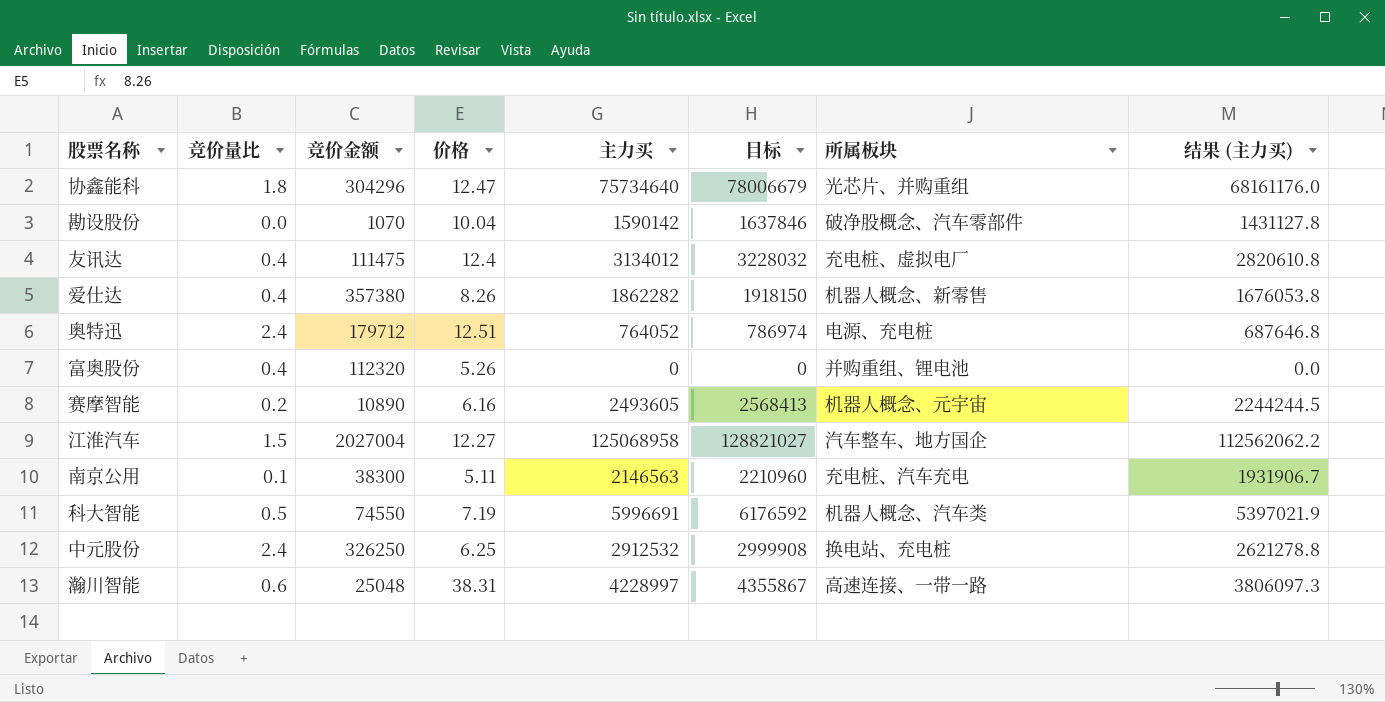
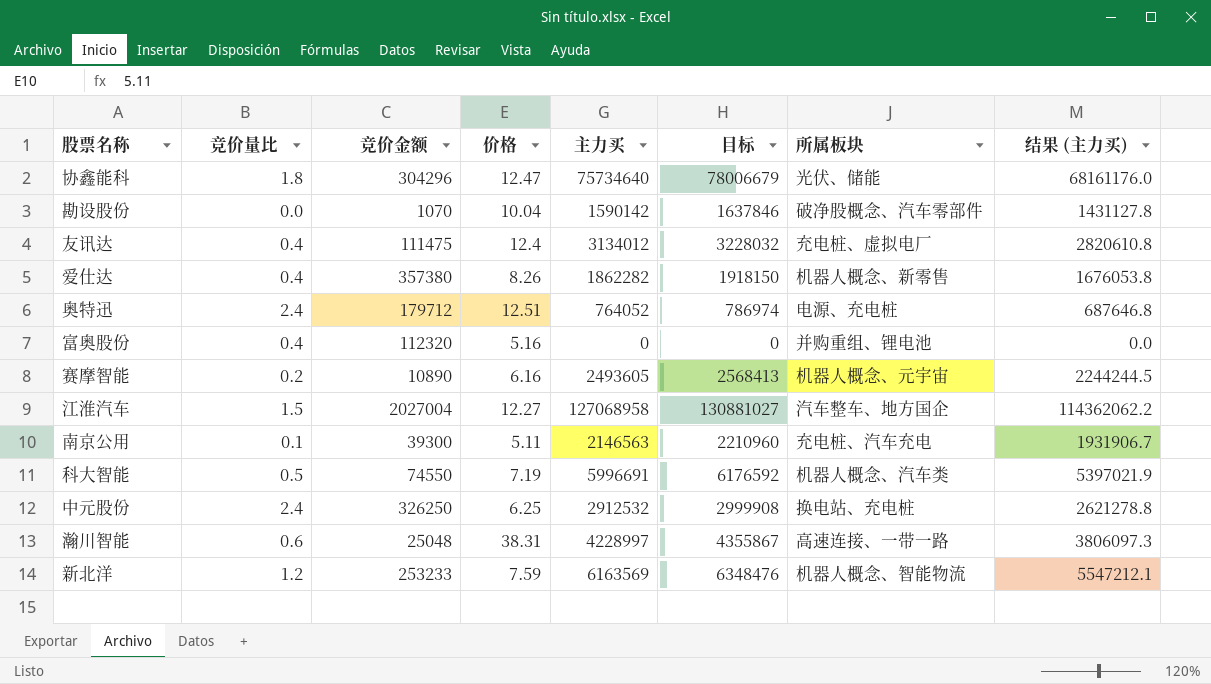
协鑫能科 | 所属板块: 光芯片、并购重组 -> 光伏、储能
富奥股份 | 价格: 5.26 -> 5.16
江淮汽车 | 主力买: 125068958 -> 127068958
江淮汽车 | 目标: 128821027 -> 130881027
江淮汽车 | 结果 (主力买): 112562062.2 -> 114362062.2
南京公用 | 竞价金额: 38300 -> 39300
row 新北洋: none -> 1.2 | 253233 | 7.59 | 6163569 | 6348476 | 机器人概念、智能物流 | 5547212.1

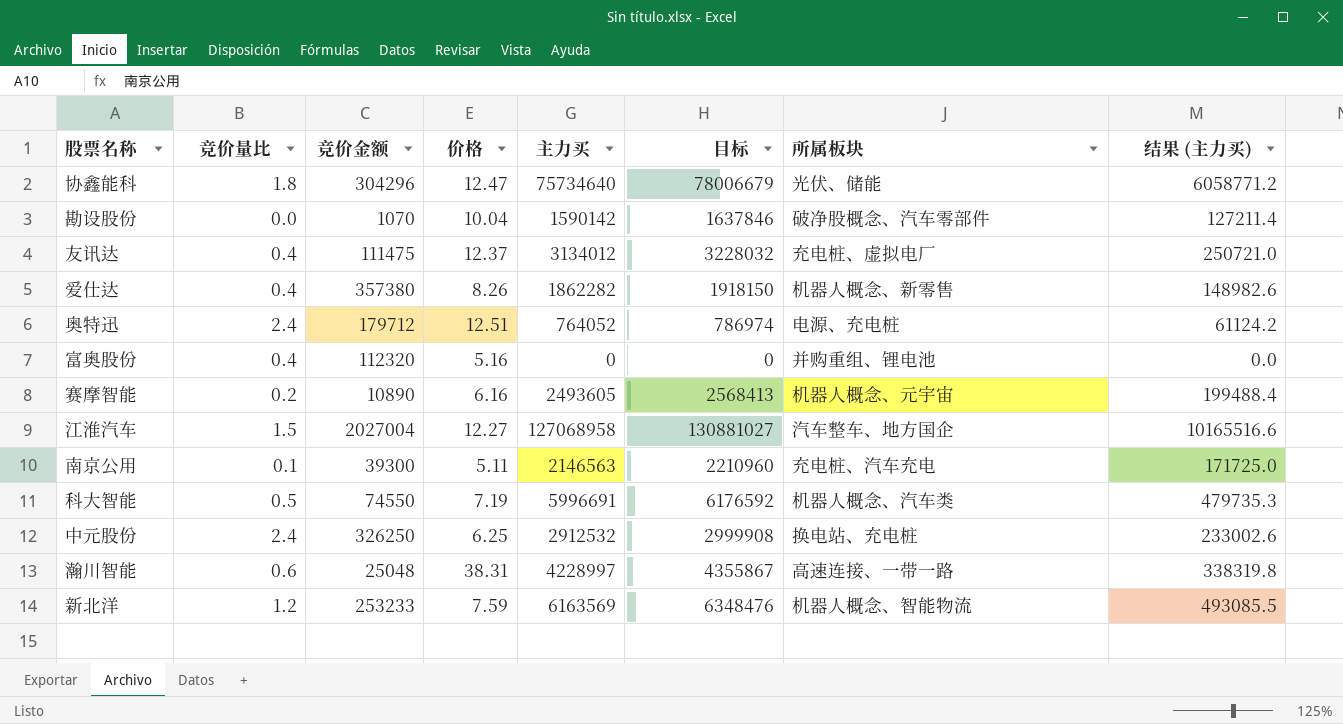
column 结果 (主力买) | formula: [主力买] * 0.9 -> [主力买] * 0.08
友讯达 | 价格: 12.4 -> 12.37

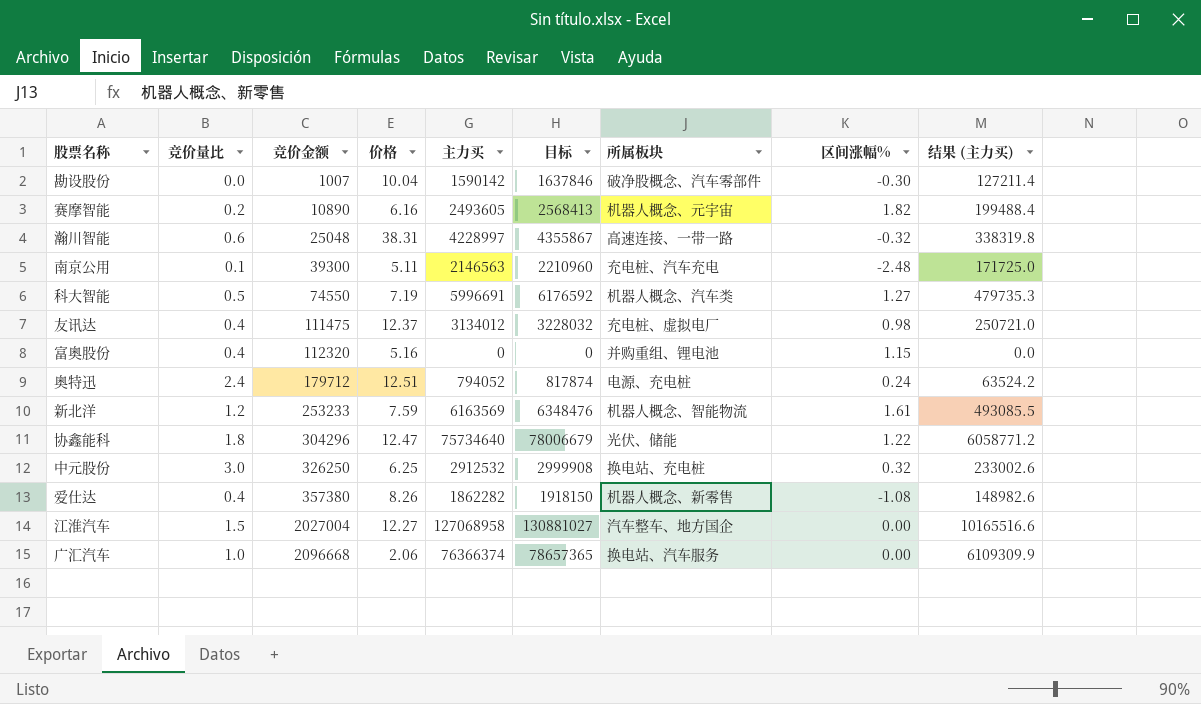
row order: none -> 竞价金额 ascending
column 区间涨幅% | position: none -> 8
勘设股份 | 竞价金额: 1070 -> 1007
奥特迅 | 主力买: 764052 -> 794052
奥特迅 | 目标: 786974 -> 817874
奥特迅 | 结果 (主力买): 61124.2 -> 63524.2
中元股份 | 竞价量比: 2.4 -> 3.0
row 广汇汽车: none -> 1.0 | 2096668 | 2.06 | 76366374 | 78657365 | 换电站、汽车服务 | 0.00 | 6109309.9

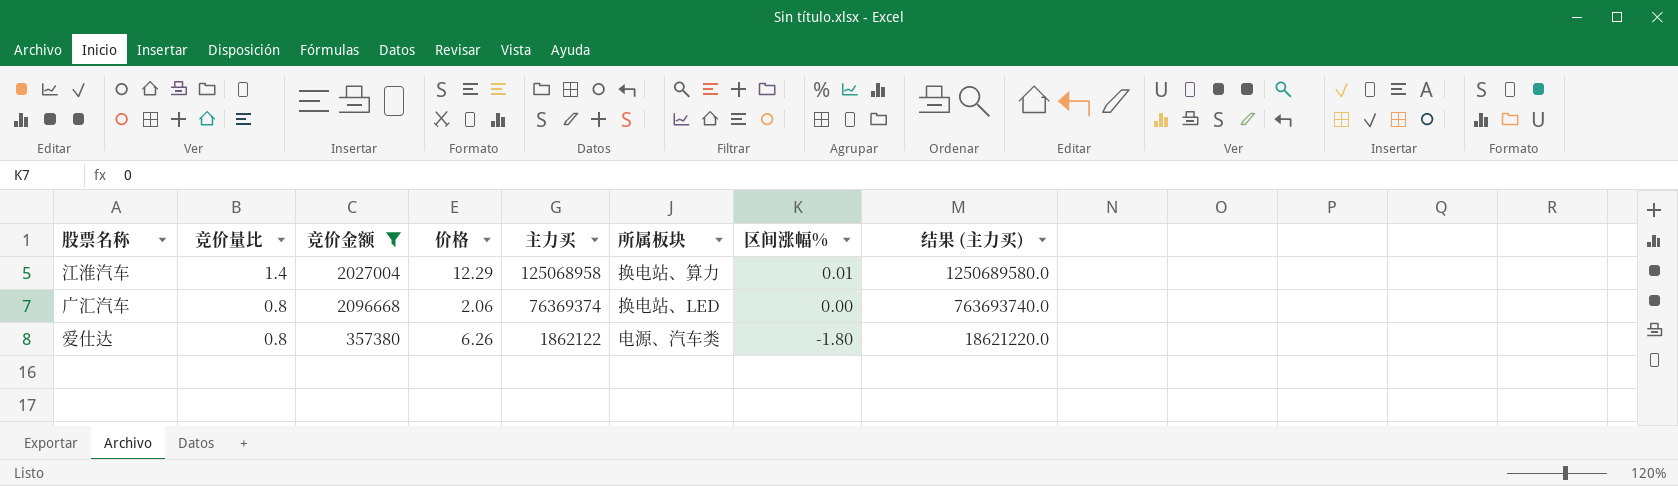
filter: none -> 竞价金额 >= 357380
row order: 竞价金额 ascending -> 竞价量比 descending
column 目标 | formula: [主力买] * 1.03 -> none
column 结果 (主力买) | formula: [主力买] * 0.08 -> [主力买] * 10
江淮汽车 | 竞价量比: 1.5 -> 1.4
江淮汽车 | 价格: 12.27 -> 12.29
江淮汽车 | 主力买: 127068958 -> 125068958
江淮汽车 | 所属板块: 汽车整车、地方国企 -> 换电站、算力
江淮汽车 | 区间涨幅%: 0.00 -> 0.01
广汇汽车 | 竞价量比: 1.0 -> 0.8
广汇汽车 | 主力买: 76366374 -> 76369374
广汇汽车 | 所属板块: 换电站、汽车服务 -> 换电站、LED
爱仕达 | 竞价量比: 0.4 -> 0.8
爱仕达 | 价格: 8.26 -> 6.26
爱仕达 | 主力买: 1862282 -> 1862122
爱仕达 | 所属板块: 机器人概念、新零售 -> 电源、汽车类
爱仕达 | 区间涨幅%: -1.08 -> -1.80

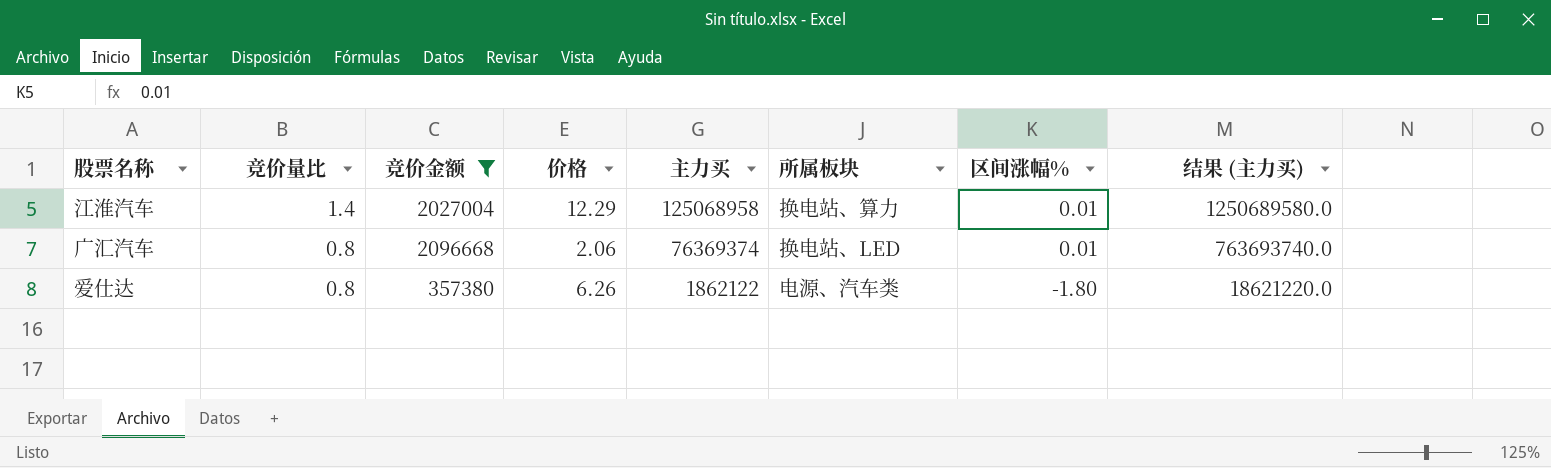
广汇汽车 | 区间涨幅%: 0.00 -> 0.01

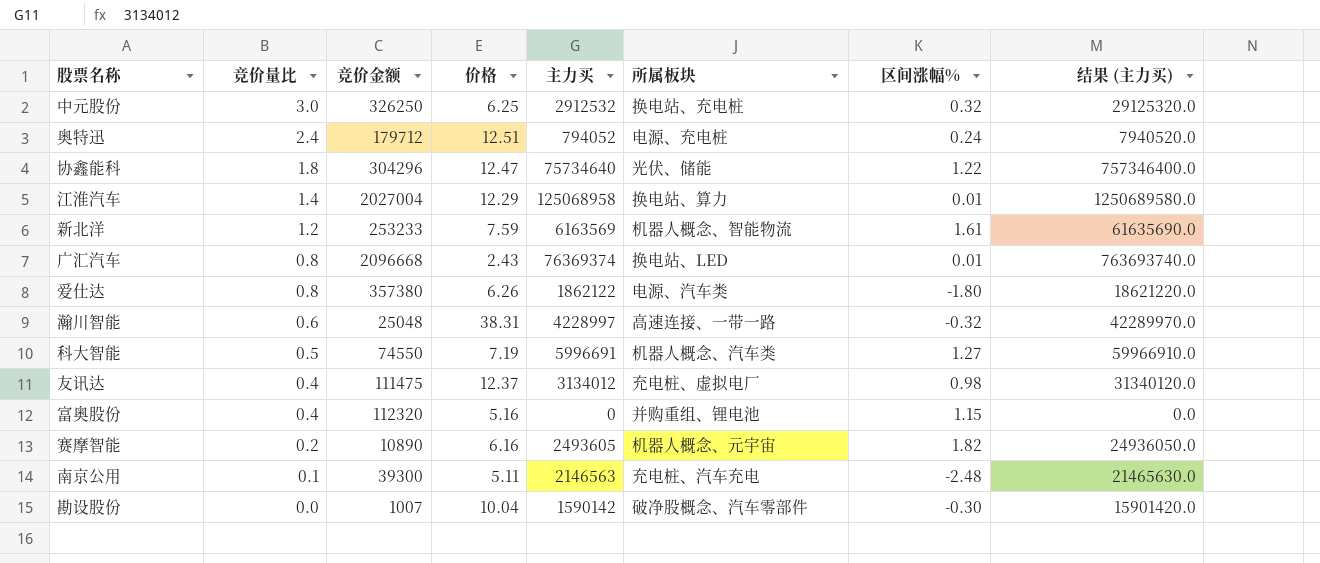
filter: 竞价金额 >= 357380 -> none
广汇汽车 | 价格: 2.06 -> 2.43

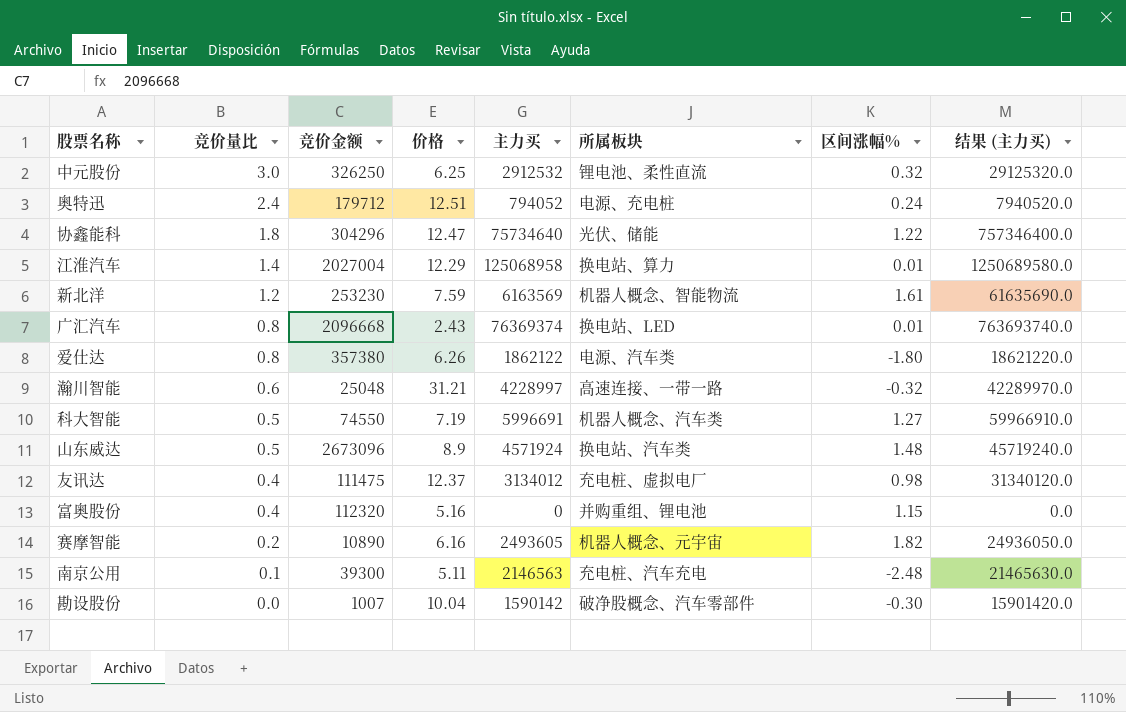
中元股份 | 所属板块: 换电站、充电桩 -> 锂电池、柔性直流
新北洋 | 竞价金额: 253233 -> 253230
瀚川智能 | 价格: 38.31 -> 31.21
row 山东威达: none -> 0.5 | 2673096 | 8.9 | 4571924 | 换电站、汽车类 | 1.48 | 45719240.0

